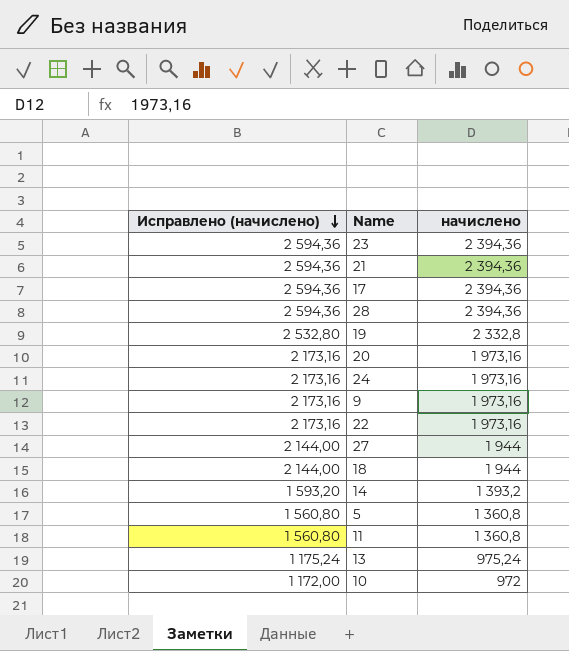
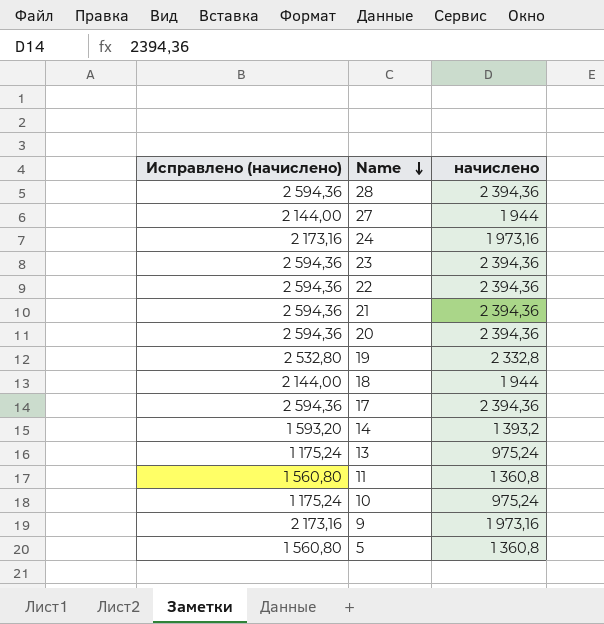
row order: Исправлено (начислено) descending -> Name descending
22 | Исправлено (начислено): 2 173,16 -> 2 594,36
22 | начислено: 1 973,16 -> 2 394,36
20 | Исправлено (начислено): 2 173,16 -> 2 594,36
20 | начислено: 1 973,16 -> 2 394,36
10 | Исправлено (начислено): 1 172,00 -> 1 175,24
10 | начислено: 972 -> 975,24

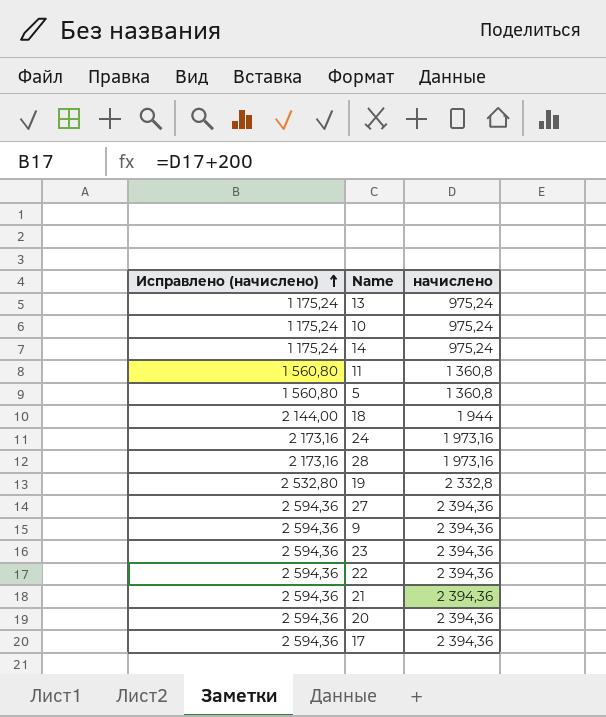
row order: Name descending -> Исправлено (начислено) ascending
14 | Исправлено (начислено): 1 593,20 -> 1 175,24
14 | начислено: 1 393,2 -> 975,24
28 | Исправлено (начислено): 2 594,36 -> 2 173,16
28 | начислено: 2 394,36 -> 1 973,16
27 | Исправлено (начислено): 2 144,00 -> 2 594,36
27 | начислено: 1 944 -> 2 394,36
9 | Исправлено (начислено): 2 173,16 -> 2 594,36
9 | начислено: 1 973,16 -> 2 394,36

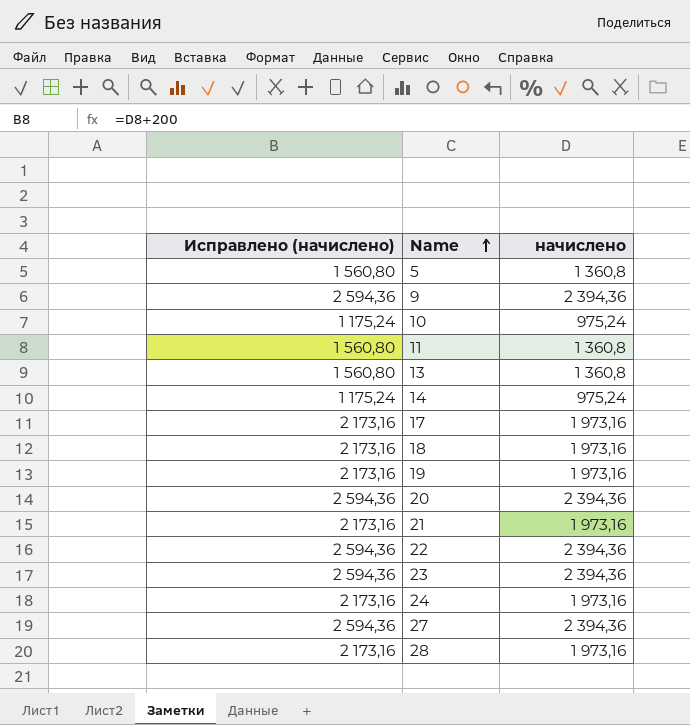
row order: Исправлено (начислено) ascending -> Name ascending
13 | Исправлено (начислено): 1 175,24 -> 1 560,80
13 | начислено: 975,24 -> 1 360,8
17 | Исправлено (начислено): 2 594,36 -> 2 173,16
17 | начислено: 2 394,36 -> 1 973,16
18 | Исправлено (начислено): 2 144,00 -> 2 173,16
18 | начислено: 1 944 -> 1 973,16
19 | Исправлено (начислено): 2 532,80 -> 2 173,16
19 | начислено: 2 332,8 -> 1 973,16
21 | Исправлено (начислено): 2 594,36 -> 2 173,16
21 | начислено: 2 394,36 -> 1 973,16

